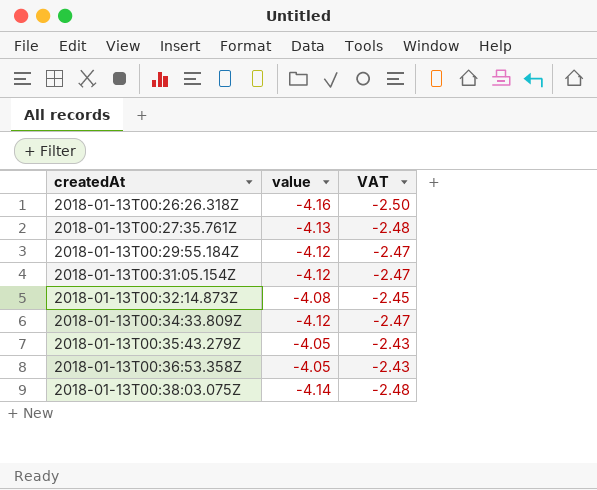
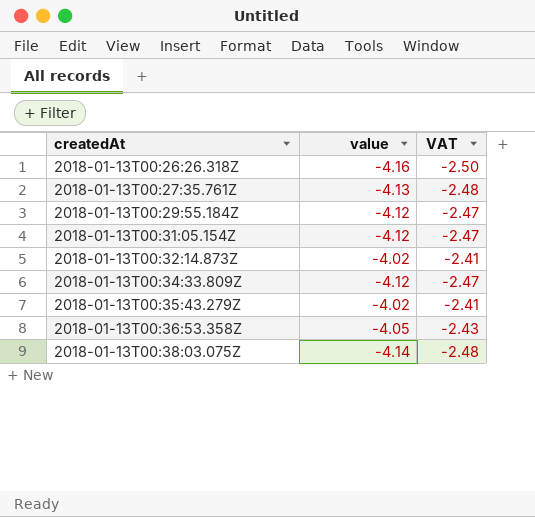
2018-01-13T00:32:14.873Z | value: -4.08 -> -4.02
2018-01-13T00:32:14.873Z | VAT: -2.45 -> -2.41
2018-01-13T00:35:43.279Z | value: -4.05 -> -4.02
2018-01-13T00:35:43.279Z | VAT: -2.43 -> -2.41

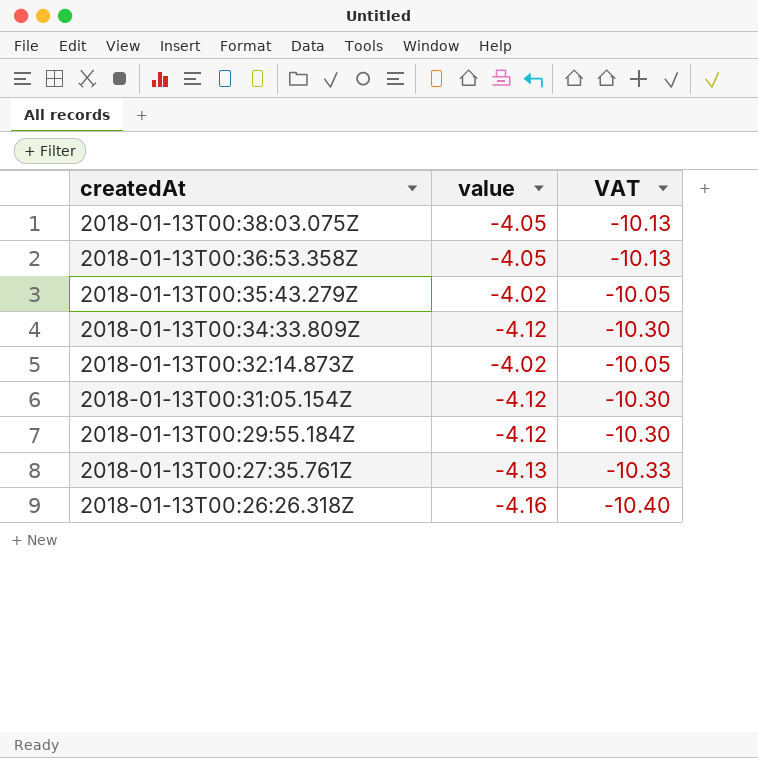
row order: createdAt ascending -> createdAt descending
column VAT | formula: [value] * 0.6 -> [value] * 2.5
2018-01-13T00:38:03.075Z | value: -4.14 -> -4.05

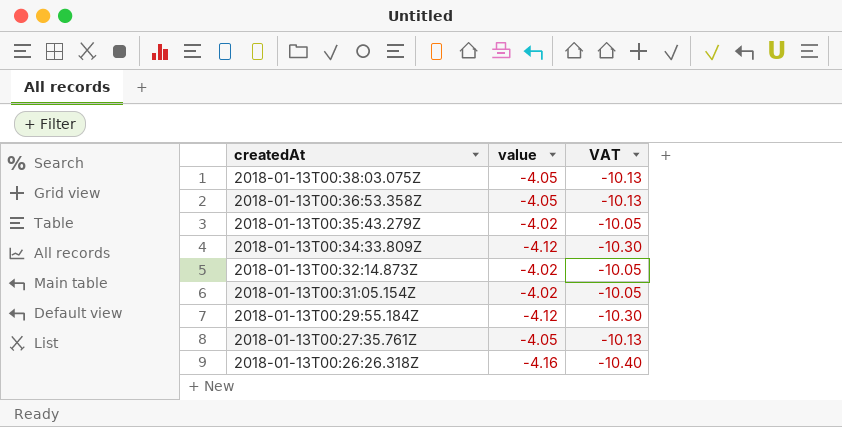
2018-01-13T00:31:05.154Z | value: -4.12 -> -4.02
2018-01-13T00:31:05.154Z | VAT: -10.30 -> -10.05
2018-01-13T00:27:35.761Z | value: -4.13 -> -4.05
2018-01-13T00:27:35.761Z | VAT: -10.33 -> -10.13

